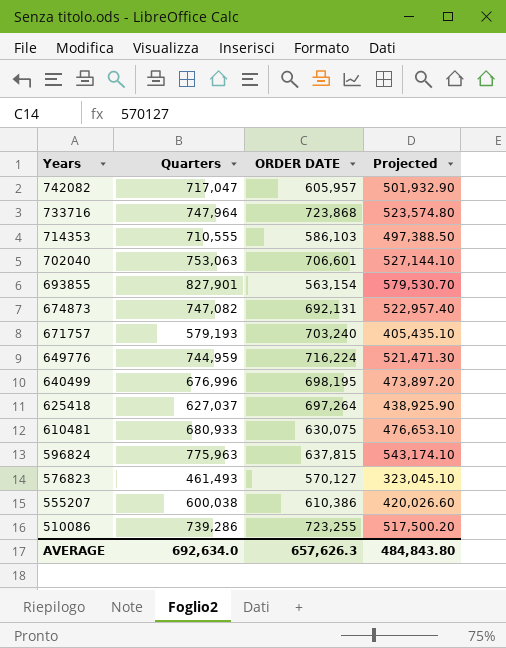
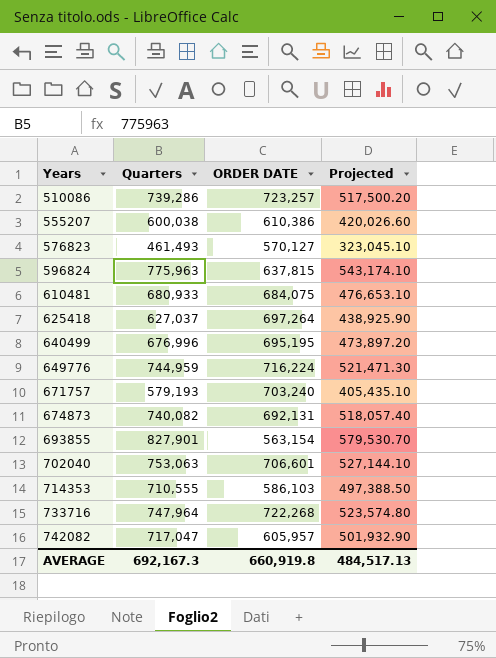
row order: Years descending -> Years ascending
510086 | ORDER DATE: 723,255 -> 723,257
610481 | ORDER DATE: 630,075 -> 684,075
640499 | ORDER DATE: 698,195 -> 695,195
674873 | Quarters: 747,082 -> 740,082
674873 | Projected: 522,957.40 -> 518,057.40
733716 | ORDER DATE: 723,868 -> 722,268
AVERAGE | Quarters: 692,634.0 -> 692,167.3
AVERAGE | ORDER DATE: 657,626.3 -> 660,919.8
AVERAGE | Projected: 484,843.80 -> 484,517.13

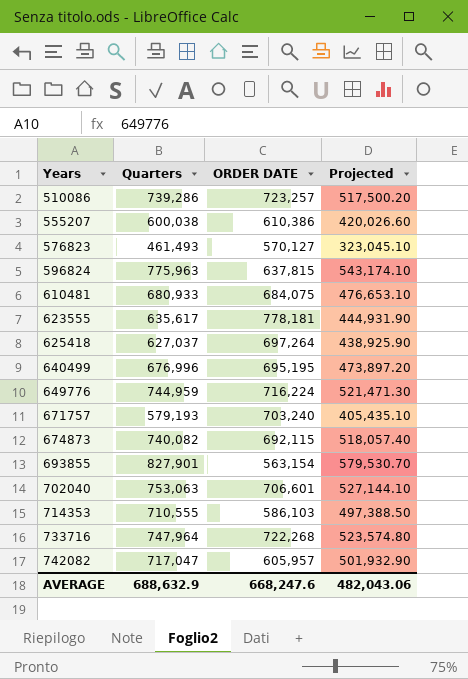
row 623555: none -> 635,617 | 778,181 | 444,931.90
674873 | ORDER DATE: 692,131 -> 692,115
AVERAGE | Quarters: 692,167.3 -> 688,632.9
AVERAGE | ORDER DATE: 660,919.8 -> 668,247.6
AVERAGE | Projected: 484,517.13 -> 482,043.06

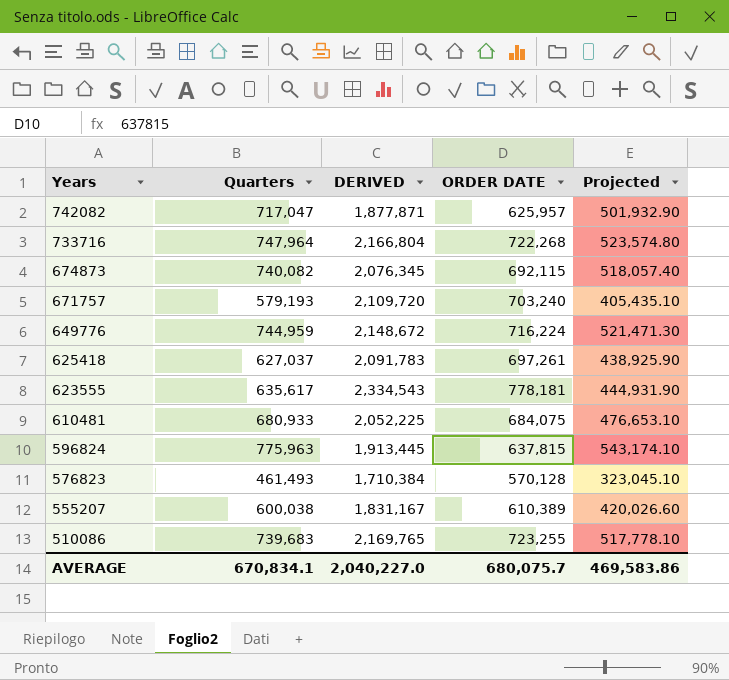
row order: Years ascending -> Years descending
column DERIVED | formula: none -> [ORDER DATE] * 3
row 640499: 676,996 | 695,195 | 473,897.20 -> none
row 693855: 827,901 | 563,154 | 579,530.70 -> none
row 702040: 753,063 | 706,601 | 527,144.10 -> none
row 714353: 710,555 | 586,103 | 497,388.50 -> none
742082 | ORDER DATE: 605,957 -> 625,957
625418 | ORDER DATE: 697,264 -> 697,261
576823 | ORDER DATE: 570,127 -> 570,128
555207 | ORDER DATE: 610,386 -> 610,389
510086 | Quarters: 739,286 -> 739,683
510086 | ORDER DATE: 723,257 -> 723,255
510086 | Projected: 517,500.20 -> 517,778.10
AVERAGE | Quarters: 688,632.9 -> 670,834.1
AVERAGE | ORDER DATE: 668,247.6 -> 680,075.7
AVERAGE | Projected: 482,043.06 -> 469,583.86

